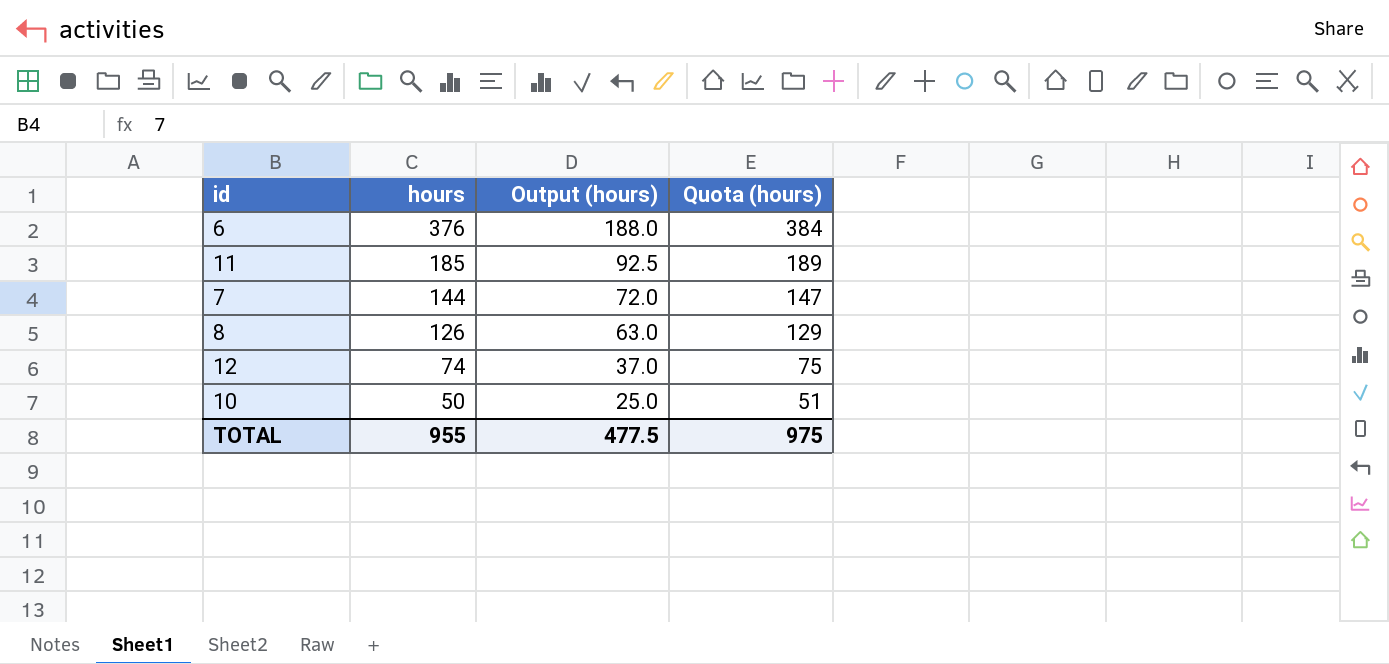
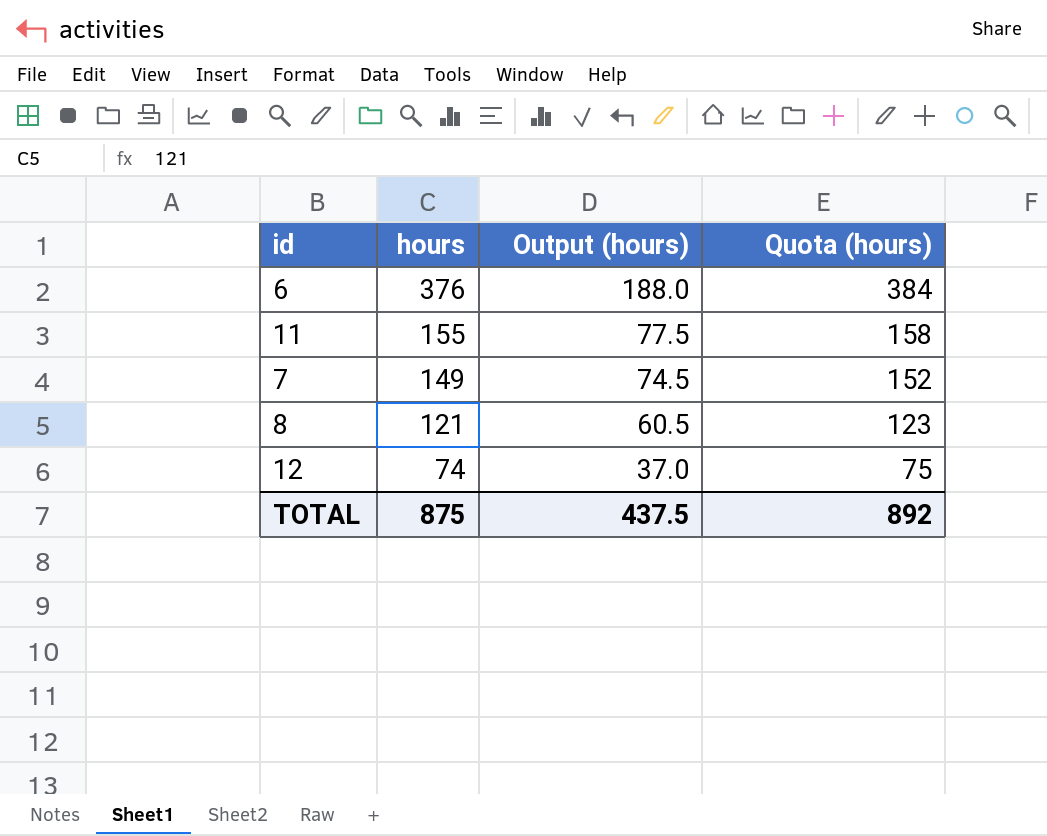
row 10: 50 | 25.0 | 51 -> none
11 | hours: 185 -> 155
11 | Output (hours): 92.5 -> 77.5
11 | Quota (hours): 189 -> 158
7 | hours: 144 -> 149
7 | Output (hours): 72.0 -> 74.5
7 | Quota (hours): 147 -> 152
8 | hours: 126 -> 121
8 | Output (hours): 63.0 -> 60.5
8 | Quota (hours): 129 -> 123
TOTAL | hours: 955 -> 875
TOTAL | Output (hours): 477.5 -> 437.5
TOTAL | Quota (hours): 975 -> 892

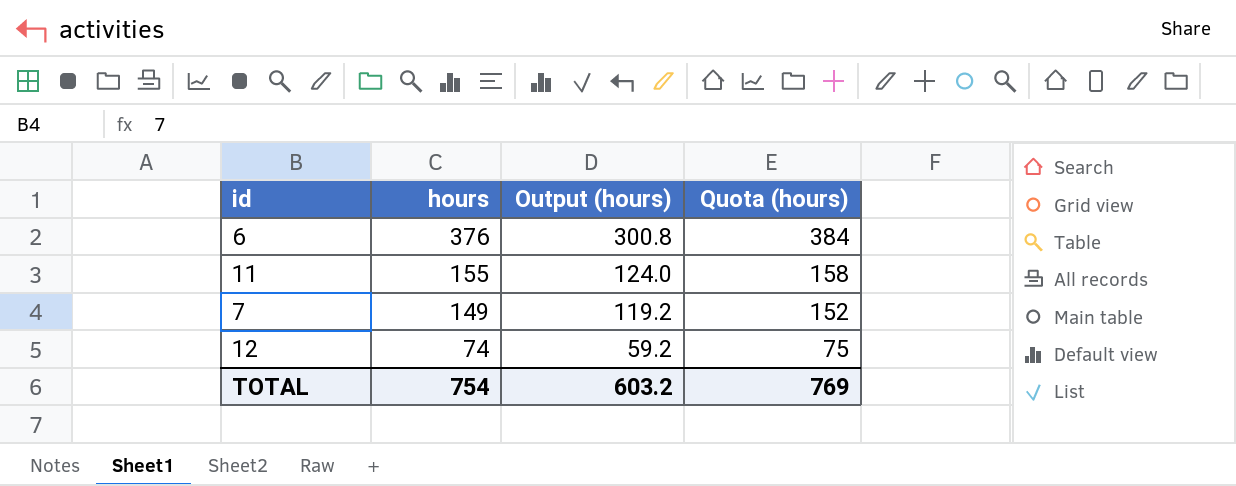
column Output (hours) | formula: [hours] * 0.5 -> [hours] * 0.8
row 8: 121 | 60.5 | 123 -> none
TOTAL | hours: 875 -> 754
TOTAL | Output (hours): 437.5 -> 603.2
TOTAL | Quota (hours): 892 -> 769

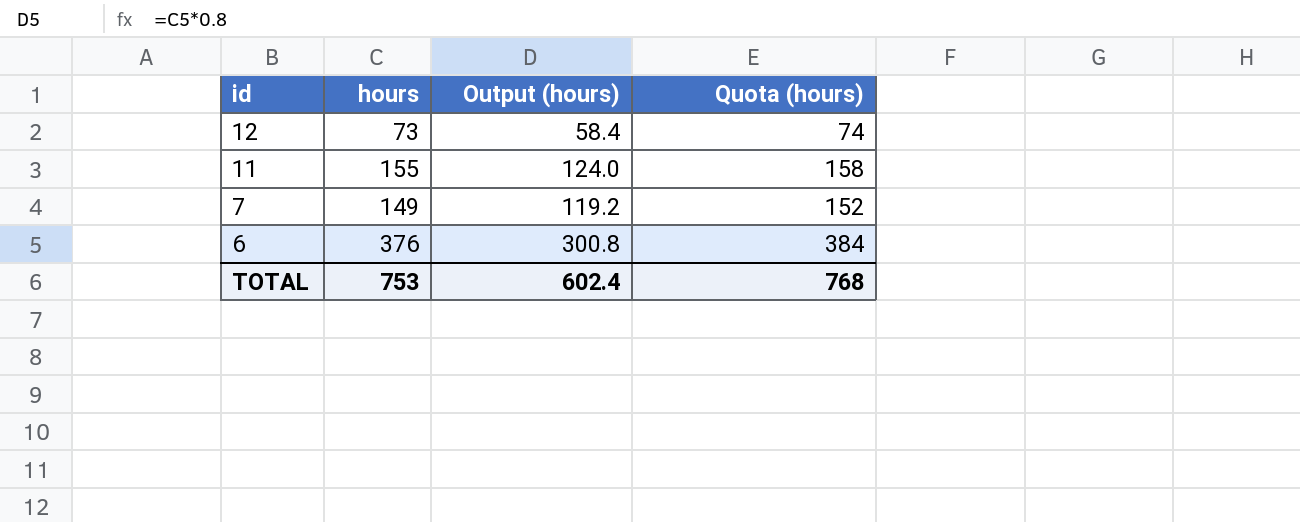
row order: hours descending -> id descending
12 | hours: 74 -> 73
12 | Output (hours): 59.2 -> 58.4
12 | Quota (hours): 75 -> 74
TOTAL | hours: 754 -> 753
TOTAL | Output (hours): 603.2 -> 602.4
TOTAL | Quota (hours): 769 -> 768

